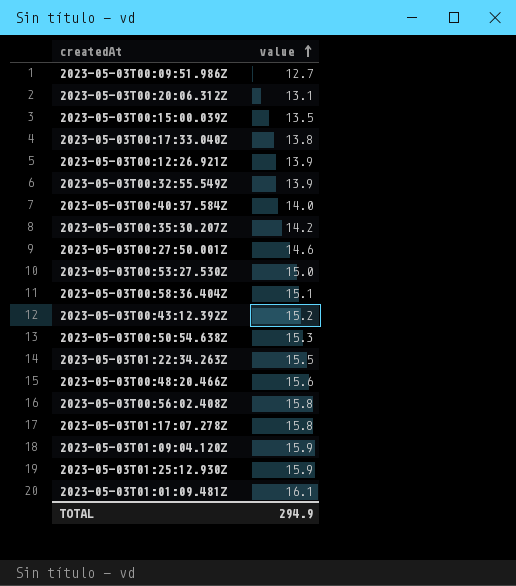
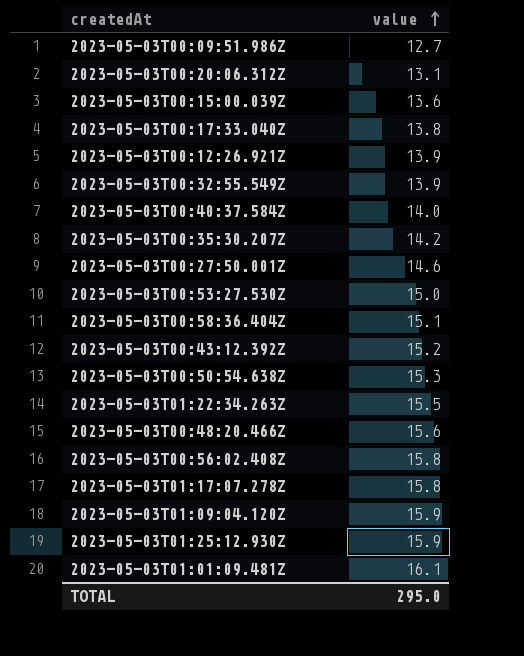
2023-05-03T00:15:00.039Z | value: 13.5 -> 13.6
TOTAL | value: 294.9 -> 295.0

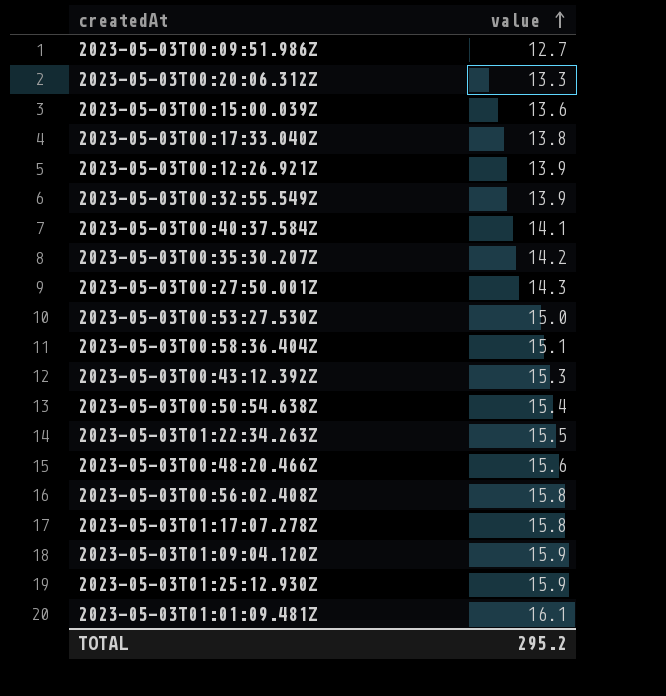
2023-05-03T00:20:06.312Z | value: 13.1 -> 13.3
2023-05-03T00:40:37.584Z | value: 14.0 -> 14.1
2023-05-03T00:27:50.001Z | value: 14.6 -> 14.3
2023-05-03T00:43:12.392Z | value: 15.2 -> 15.3
2023-05-03T00:50:54.638Z | value: 15.3 -> 15.4
TOTAL | value: 295.0 -> 295.2

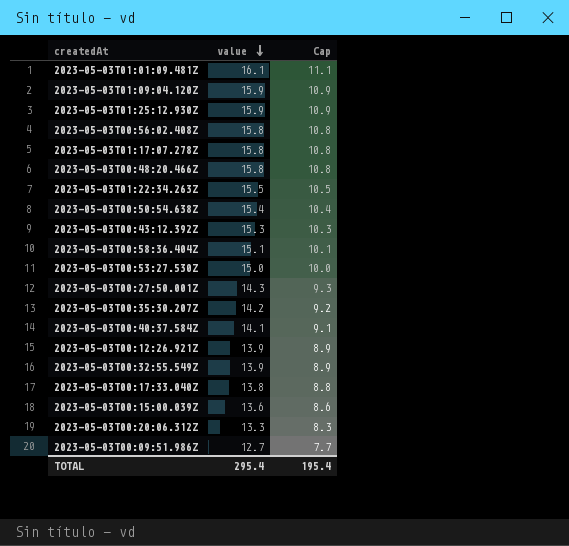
row order: value ascending -> value descending
column Cap | formula: none -> [value] - 5
2023-05-03T00:48:20.466Z | value: 15.6 -> 15.8
TOTAL | value: 295.2 -> 295.4

